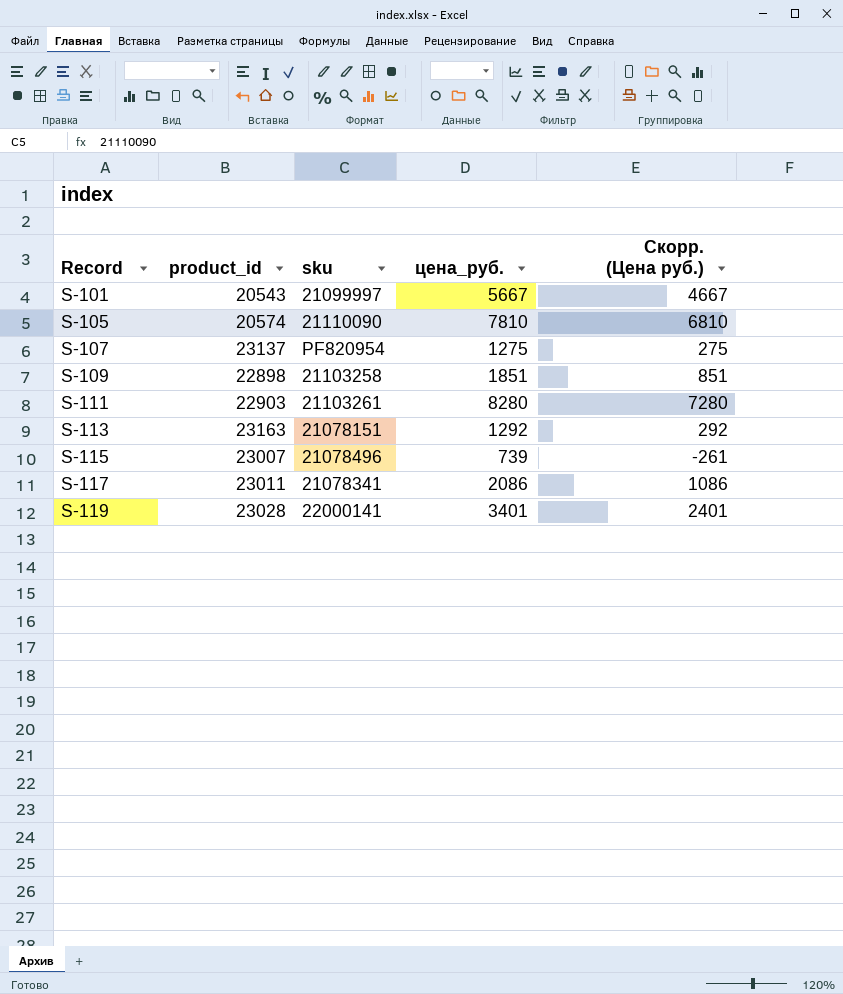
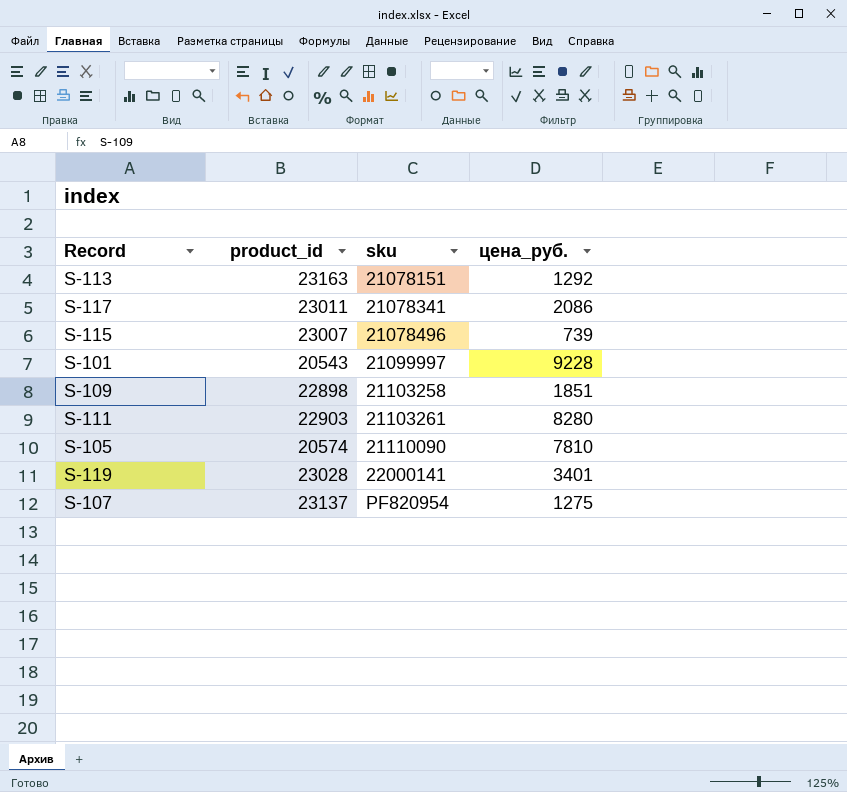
row order: Record ascending -> sku ascending
column Скорр. (Цена руб.) | formula: [цена_руб.] - 1000 -> none
S-101 | цена_руб.: 5667 -> 9228

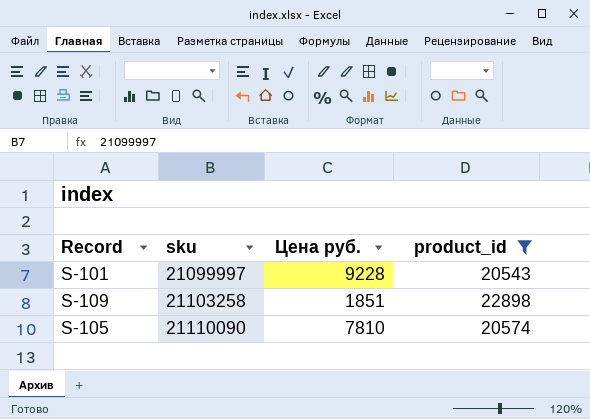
filter: none -> product_id <= 22898
column name: цена_руб. -> Цена руб.
column product_id | position: 2 -> 4

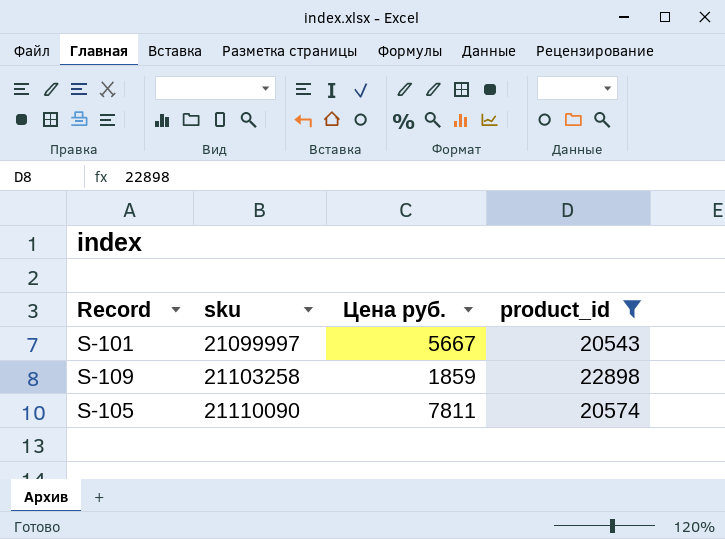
S-101 | Цена руб.: 9228 -> 5667
S-109 | Цена руб.: 1851 -> 1859
S-105 | Цена руб.: 7810 -> 7811

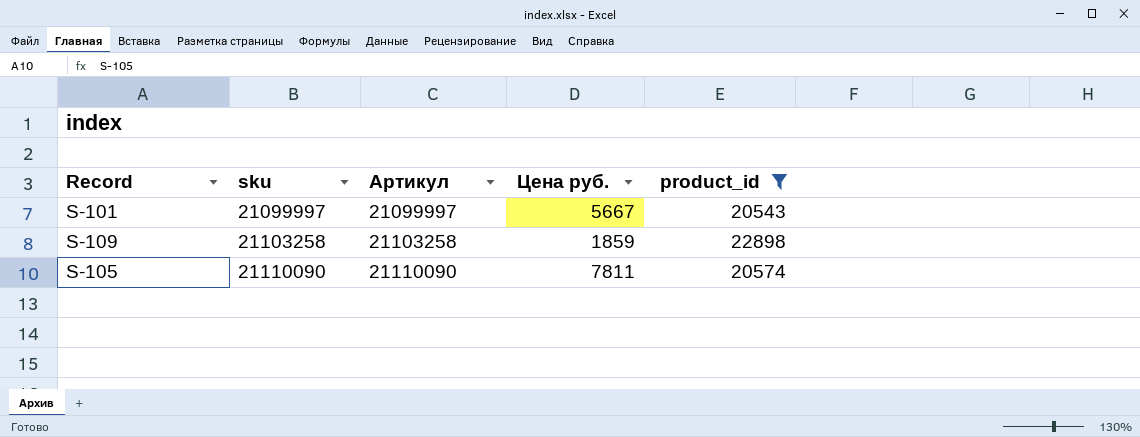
column Артикул | position: none -> 3

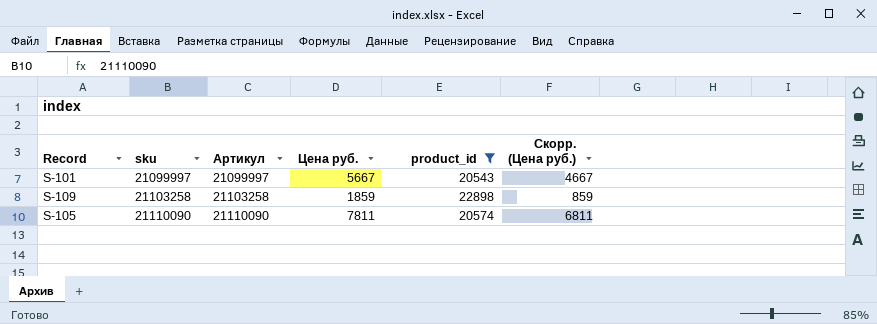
column Скорр. (Цена руб.) | formula: none -> [Цена руб.] - 1000

